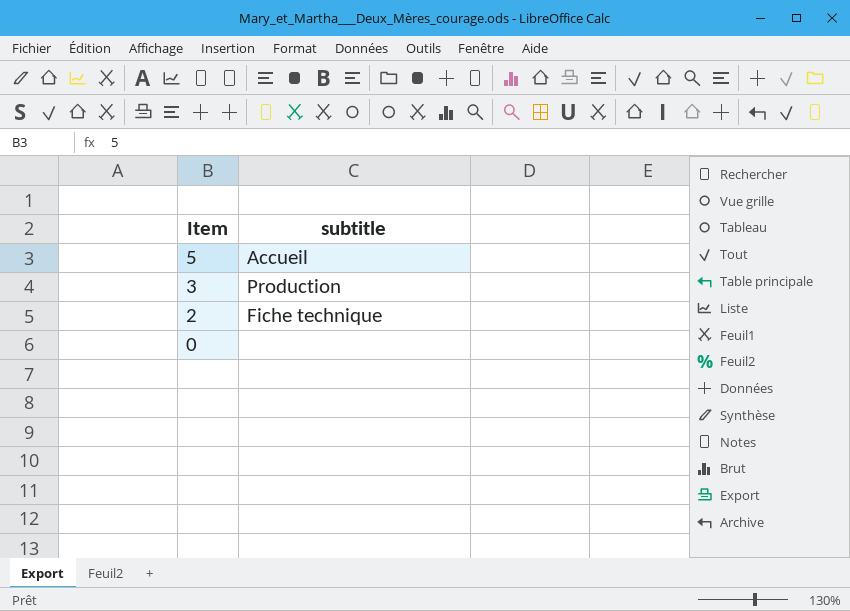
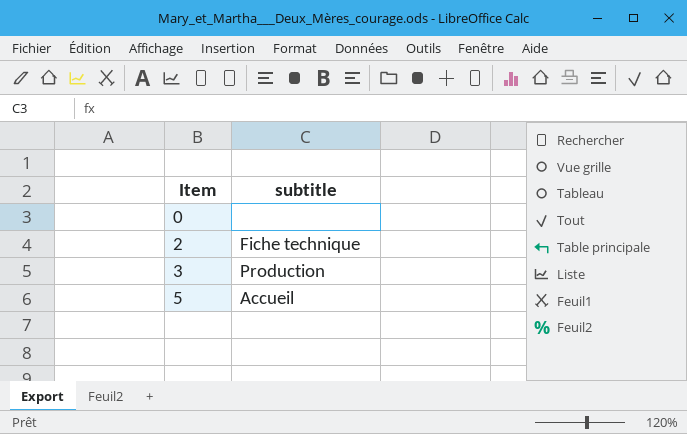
row order: Item descending -> Item ascending

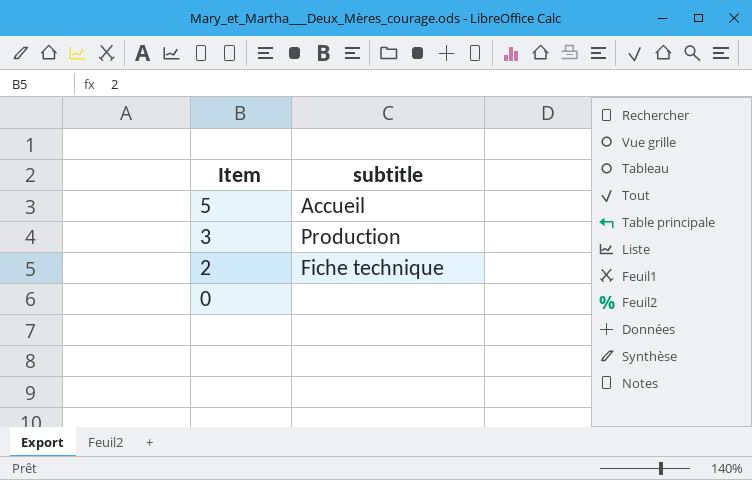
row order: Item ascending -> Item descending

